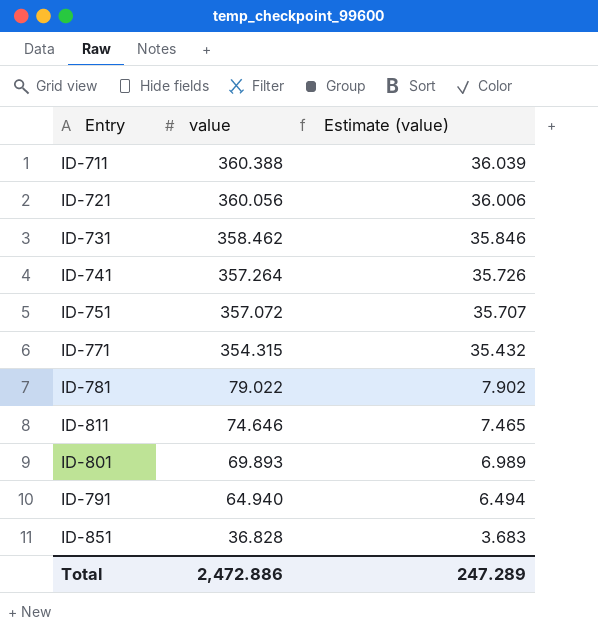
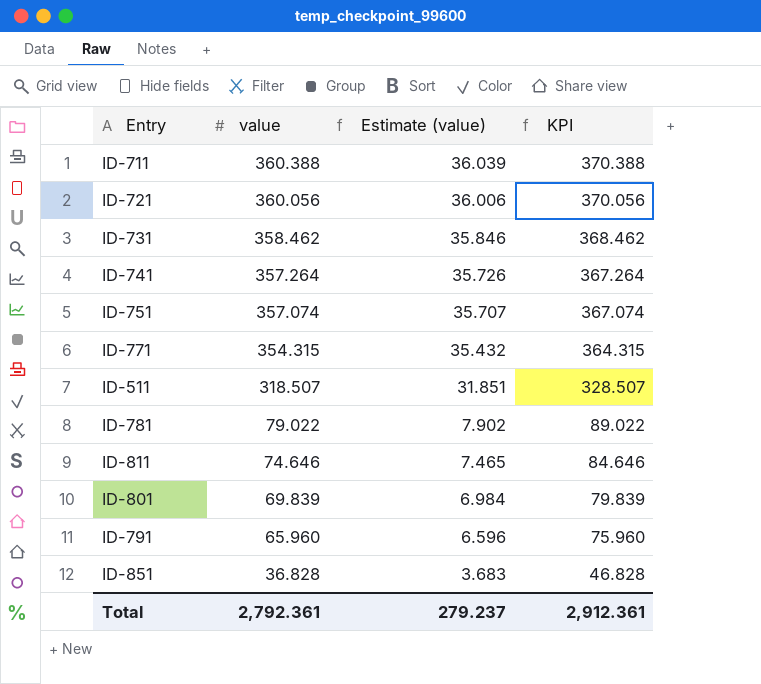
column KPI | formula: none -> [value] + 10
ID-751 | value: 357.072 -> 357.074
row ID-511: none -> 318.507 | 31.851 | 328.507
ID-801 | value: 69.893 -> 69.839
ID-801 | Estimate (value): 6.989 -> 6.984
ID-791 | value: 64.940 -> 65.960
ID-791 | Estimate (value): 6.494 -> 6.596
Total | value: 2,472.886 -> 2,792.361
Total | Estimate (value): 247.289 -> 279.237

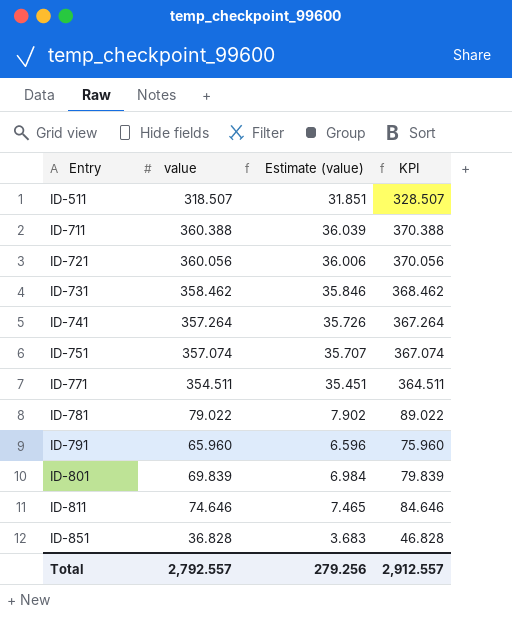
row order: value descending -> Entry ascending
ID-771 | value: 354.315 -> 354.511
ID-771 | Estimate (value): 35.432 -> 35.451
ID-771 | KPI: 364.315 -> 364.511
Total | value: 2,792.361 -> 2,792.557
Total | Estimate (value): 279.237 -> 279.256
Total | KPI: 2,912.361 -> 2,912.557

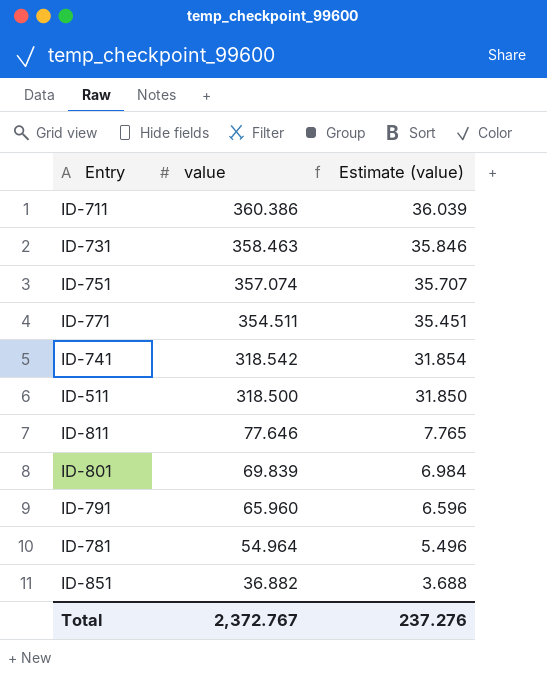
row order: Entry ascending -> value descending
column KPI | formula: [value] + 10 -> none
row ID-721: 360.056 | 36.006 | 370.056 -> none
ID-711 | value: 360.388 -> 360.386
ID-731 | value: 358.462 -> 358.463
ID-741 | value: 357.264 -> 318.542
ID-741 | Estimate (value): 35.726 -> 31.854
ID-511 | value: 318.507 -> 318.500
ID-511 | Estimate (value): 31.851 -> 31.850
ID-811 | value: 74.646 -> 77.646
ID-811 | Estimate (value): 7.465 -> 7.765
ID-781 | value: 79.022 -> 54.964
ID-781 | Estimate (value): 7.902 -> 5.496
ID-851 | value: 36.828 -> 36.882
ID-851 | Estimate (value): 3.683 -> 3.688
Total | value: 2,792.557 -> 2,372.767
Total | Estimate (value): 279.256 -> 237.276

